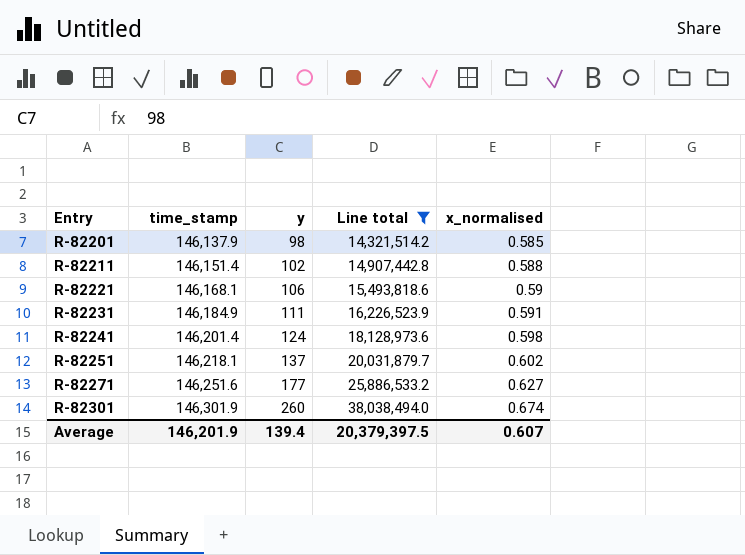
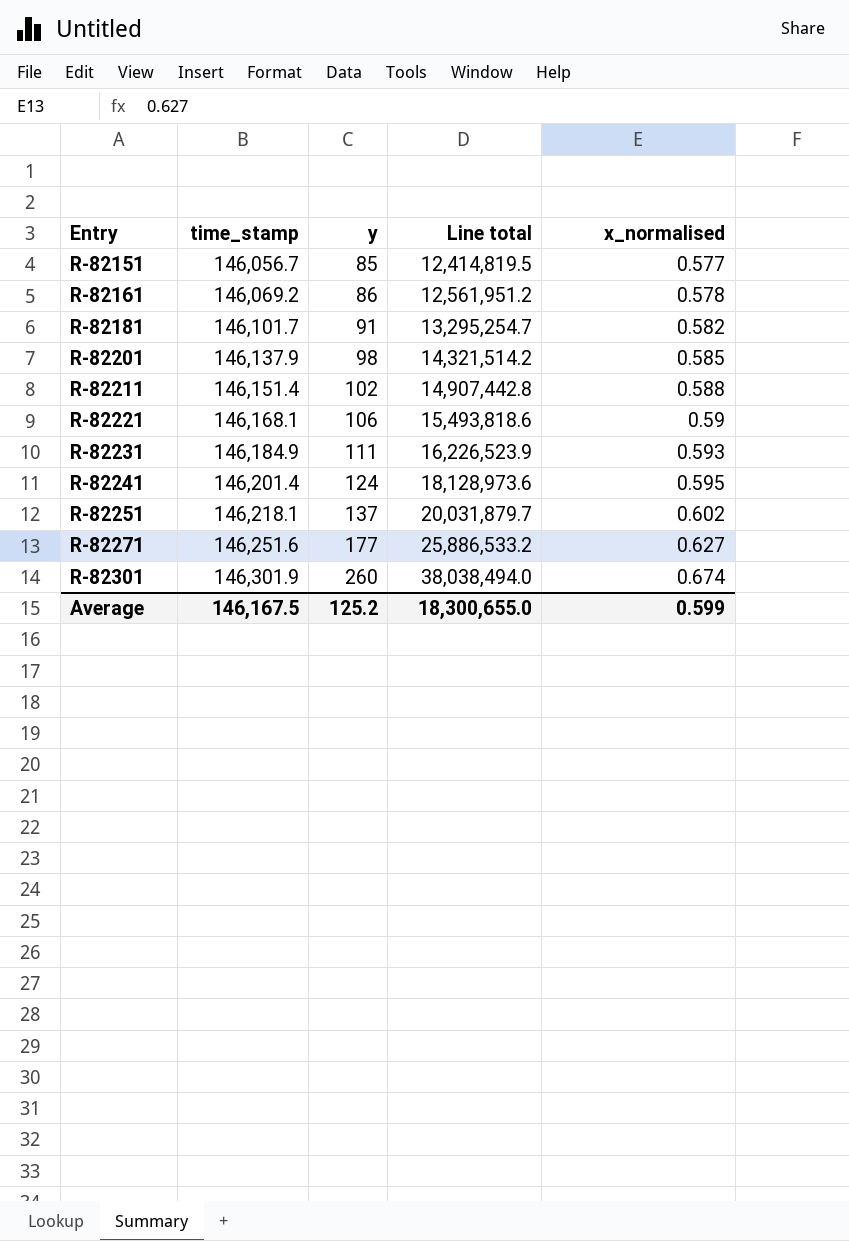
filter: Line total >= 14,321,514.2 -> none
R-82231 | x_normalised: 0.591 -> 0.593
R-82241 | x_normalised: 0.598 -> 0.595
Average | time_stamp: 146,201.9 -> 146,167.5
Average | y: 139.4 -> 125.2
Average | Line total: 20,379,397.5 -> 18,300,655.0
Average | x_normalised: 0.607 -> 0.599

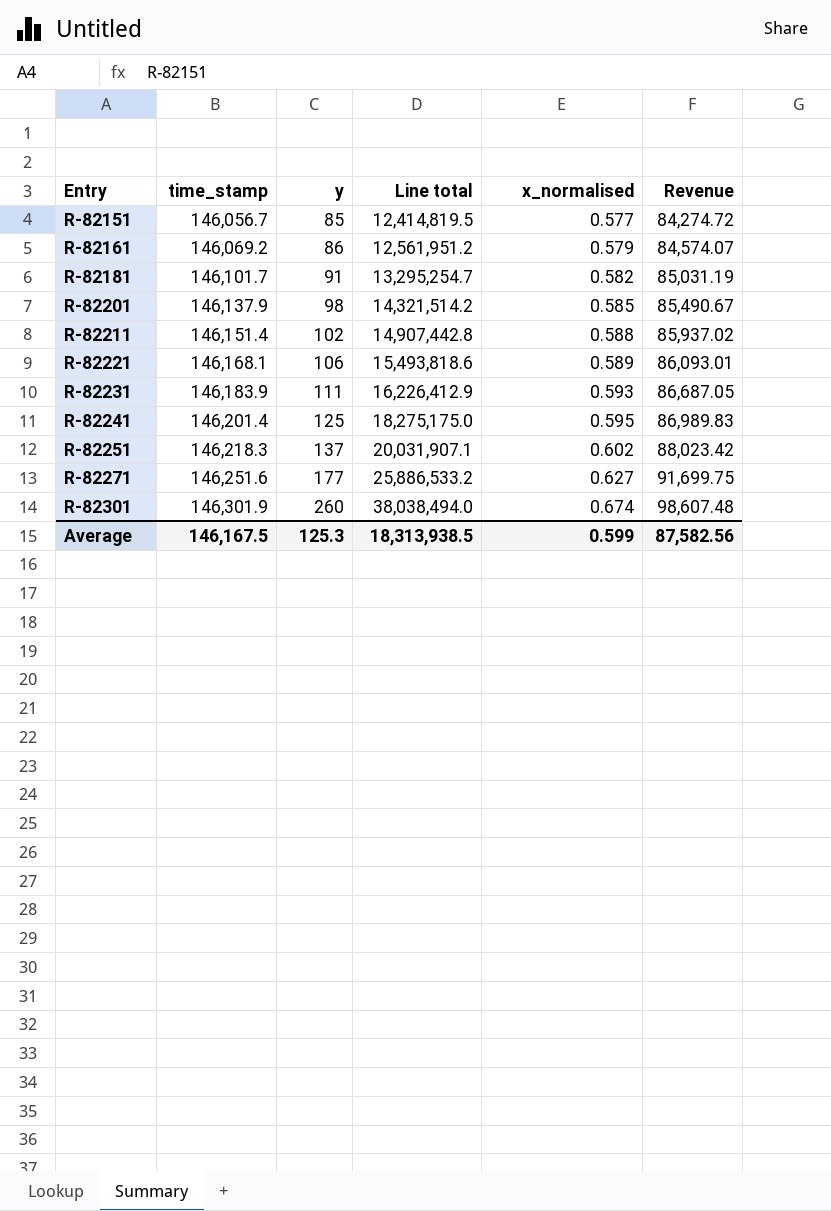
column Revenue | formula: none -> [time_stamp] * [x_normalised]
R-82161 | x_normalised: 0.578 -> 0.579
R-82221 | x_normalised: 0.59 -> 0.589
R-82231 | time_stamp: 146,184.9 -> 146,183.9
R-82231 | Line total: 16,226,523.9 -> 16,226,412.9
R-82241 | y: 124 -> 125
R-82241 | Line total: 18,128,973.6 -> 18,275,175.0
R-82251 | time_stamp: 146,218.1 -> 146,218.3
R-82251 | Line total: 20,031,879.7 -> 20,031,907.1
Average | y: 125.2 -> 125.3
Average | Line total: 18,300,655.0 -> 18,313,938.5

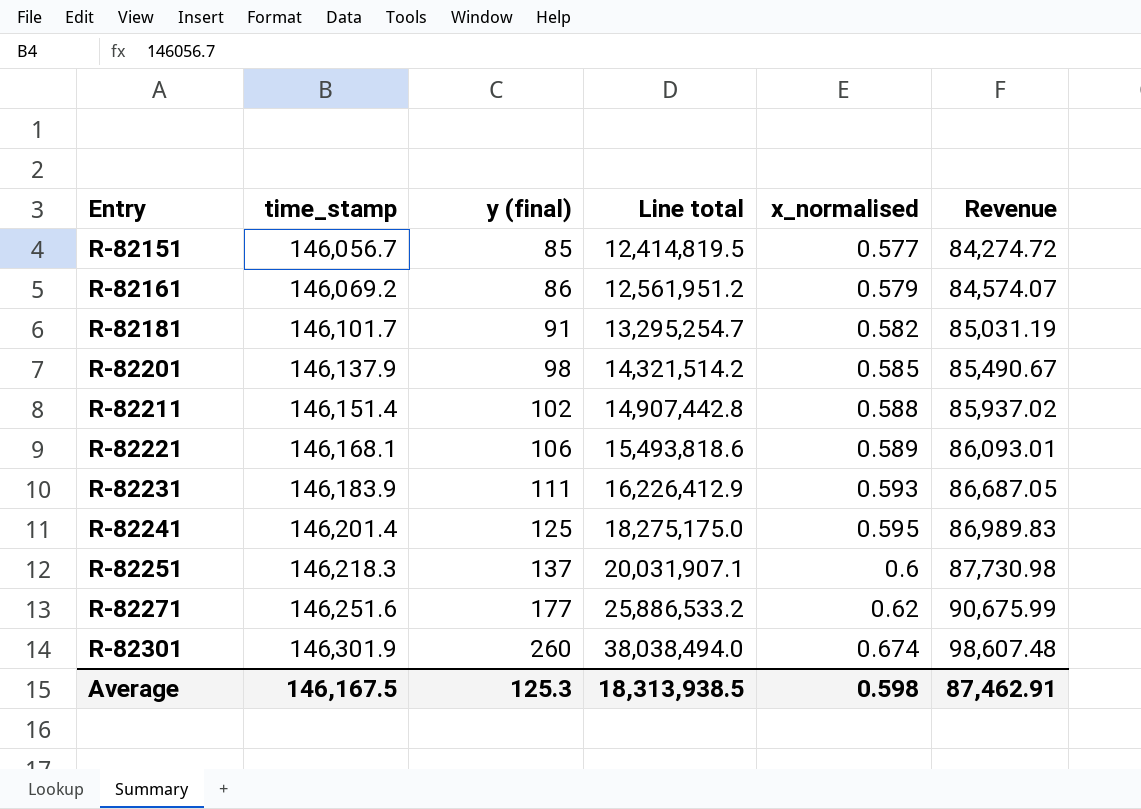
column name: y -> y (final)
R-82251 | x_normalised: 0.602 -> 0.6
R-82251 | Revenue: 88,023.42 -> 87,730.98
R-82271 | x_normalised: 0.627 -> 0.62
R-82271 | Revenue: 91,699.75 -> 90,675.99
Average | x_normalised: 0.599 -> 0.598
Average | Revenue: 87,582.56 -> 87,462.91

